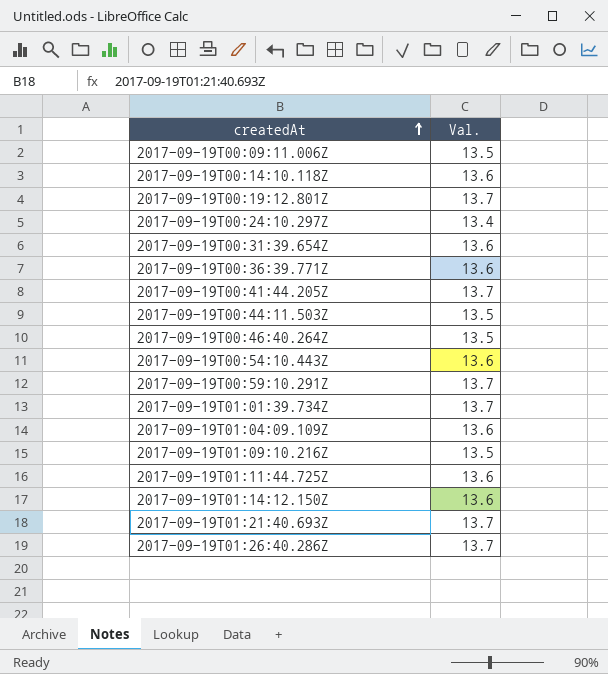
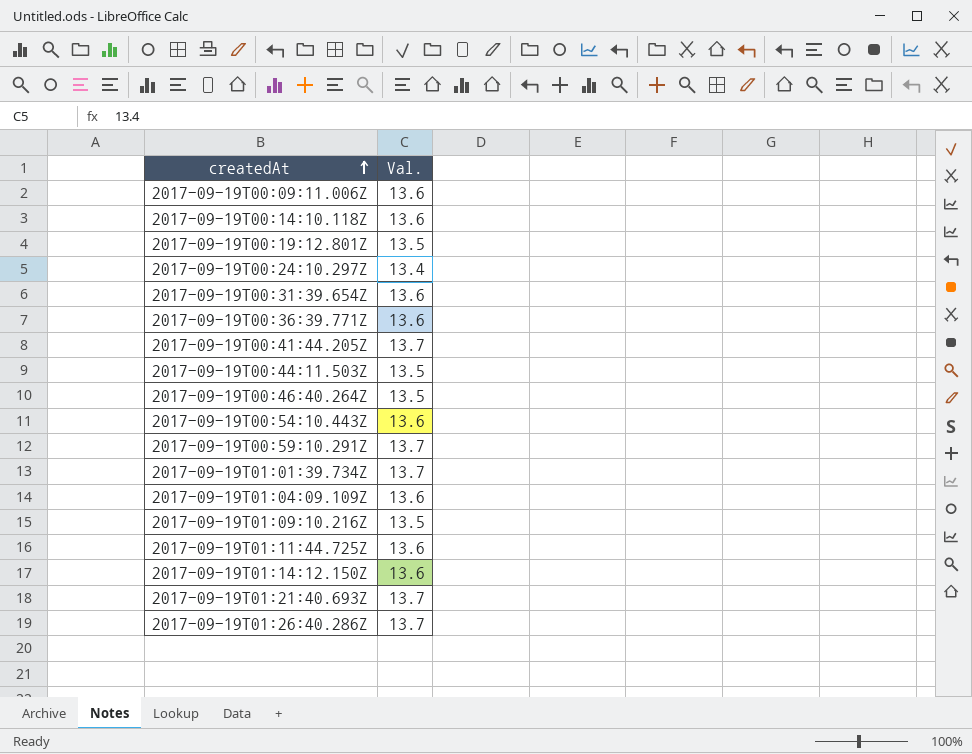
2017-09-19T00:09:11.006Z | Val.: 13.5 -> 13.6
2017-09-19T00:19:12.801Z | Val.: 13.7 -> 13.5

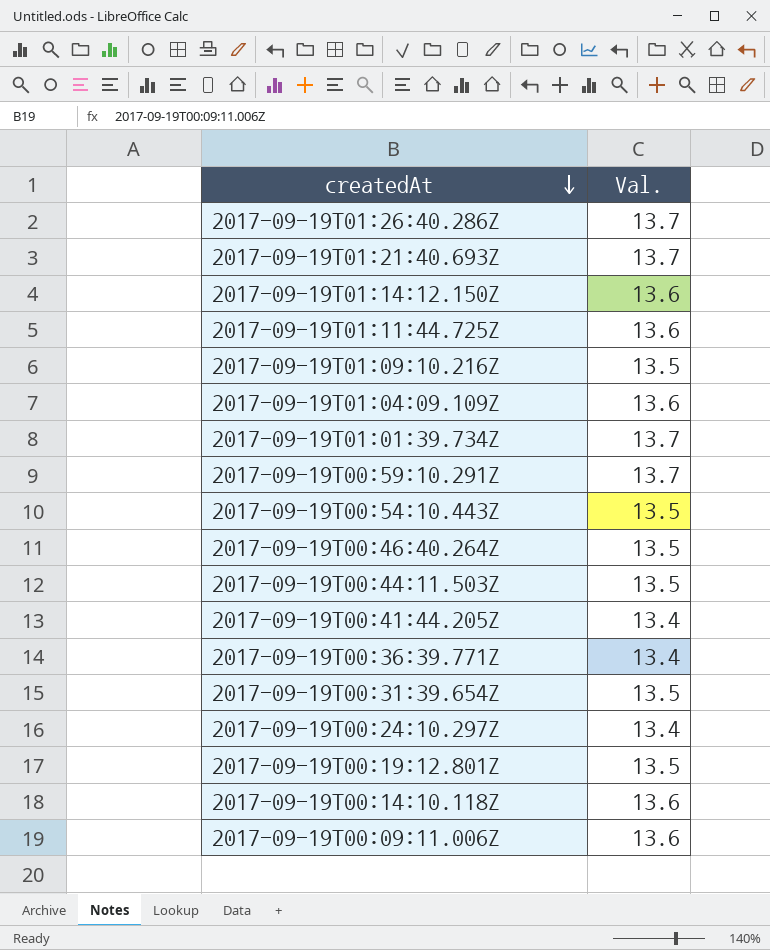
row order: createdAt ascending -> createdAt descending
2017-09-19T00:54:10.443Z | Val.: 13.6 -> 13.5
2017-09-19T00:41:44.205Z | Val.: 13.7 -> 13.4
2017-09-19T00:36:39.771Z | Val.: 13.6 -> 13.4
2017-09-19T00:31:39.654Z | Val.: 13.6 -> 13.5

